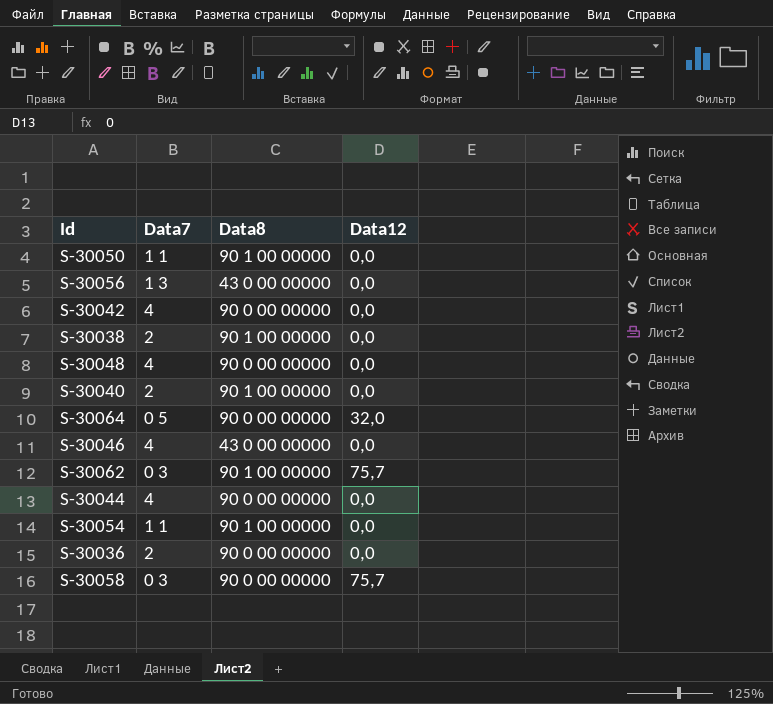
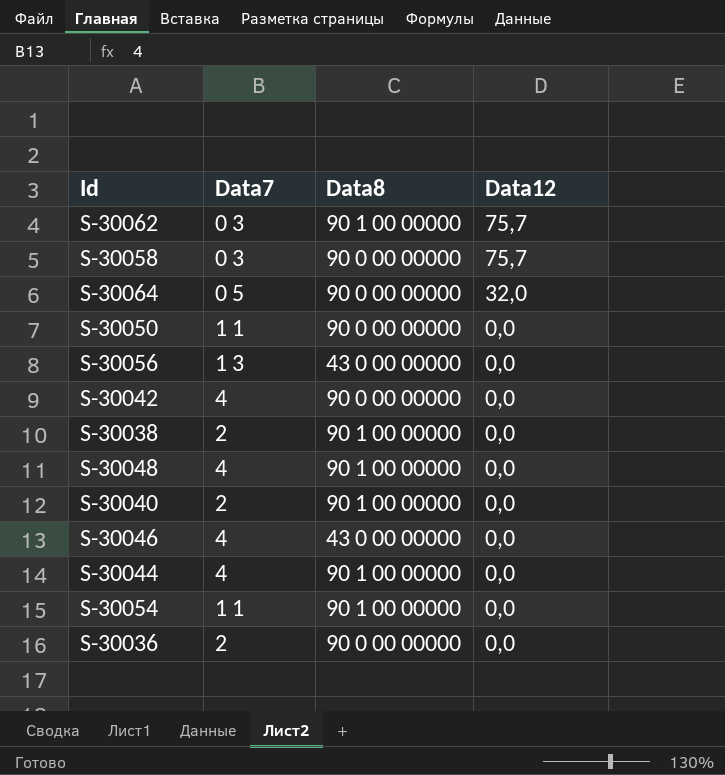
row order: none -> Data12 descending
S-30050 | Data8: 90 1 00 00000 -> 90 0 00 00000
S-30048 | Data8: 90 0 00 00000 -> 90 1 00 00000
S-30044 | Data8: 90 0 00 00000 -> 90 1 00 00000

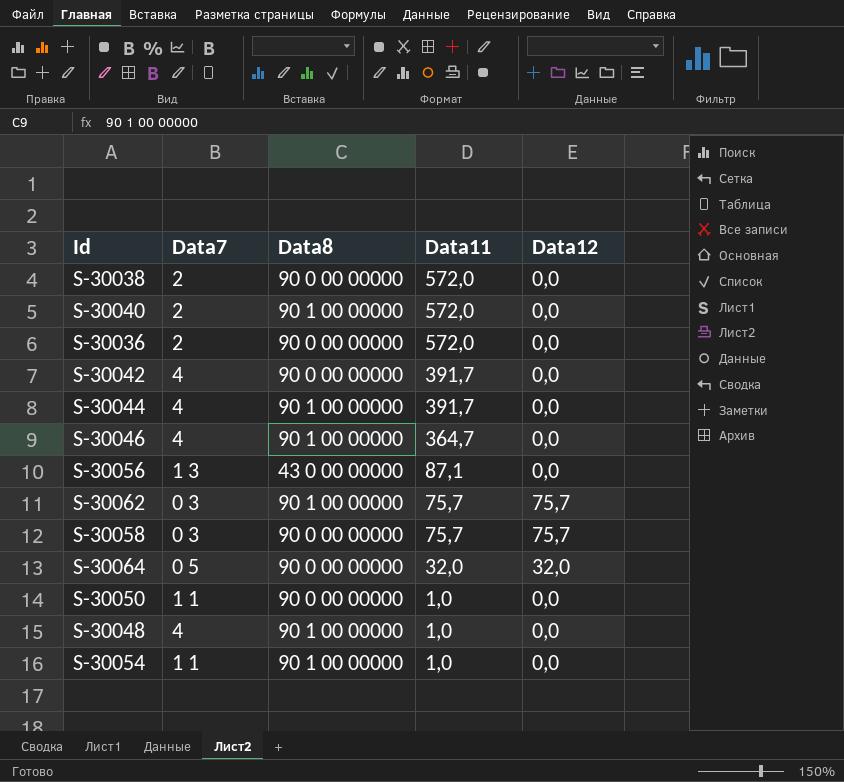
row order: Data12 descending -> Data11 descending
column Data11 | position: none -> 4
S-30038 | Data8: 90 1 00 00000 -> 90 0 00 00000
S-30046 | Data8: 43 0 00 00000 -> 90 1 00 00000

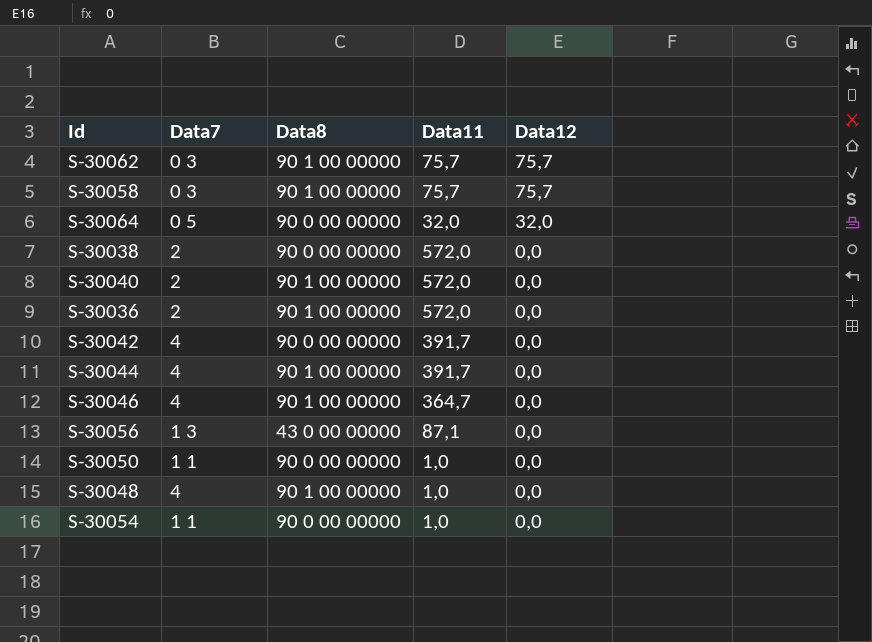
row order: Data11 descending -> Data12 descending
S-30058 | Data8: 90 0 00 00000 -> 90 1 00 00000
S-30036 | Data8: 90 0 00 00000 -> 90 1 00 00000
S-30054 | Data8: 90 1 00 00000 -> 90 0 00 00000

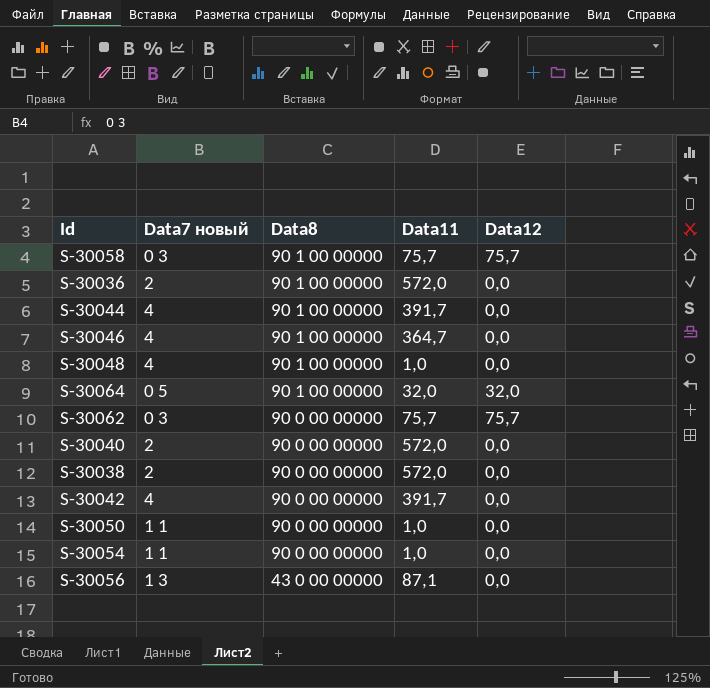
row order: Data12 descending -> Data8 descending
column name: Data7 -> Data7 новый
S-30064 | Data8: 90 0 00 00000 -> 90 1 00 00000
S-30062 | Data8: 90 1 00 00000 -> 90 0 00 00000
S-30040 | Data8: 90 1 00 00000 -> 90 0 00 00000

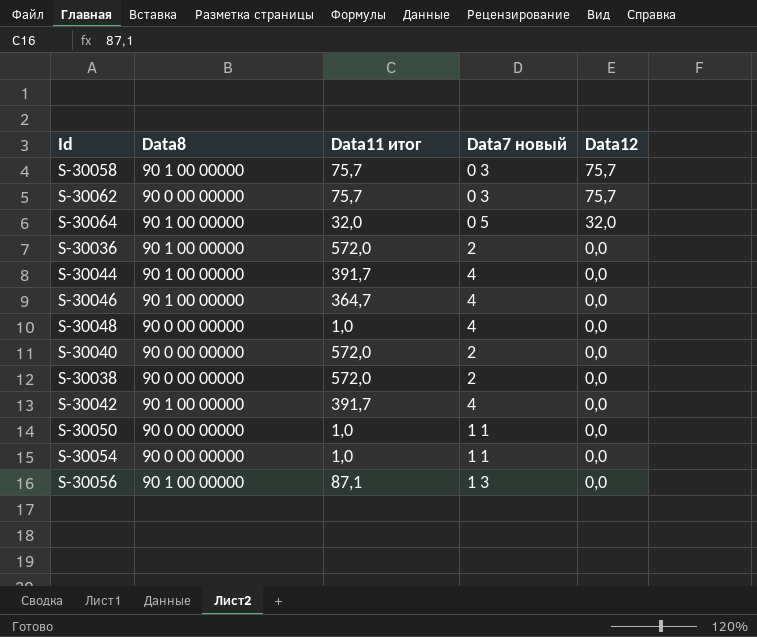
row order: Data8 descending -> Data12 descending
column name: Data11 -> Data11 итог
column Data7 новый | position: 2 -> 4
S-30048 | Data8: 90 1 00 00000 -> 90 0 00 00000
S-30042 | Data8: 90 0 00 00000 -> 90 1 00 00000
S-30056 | Data8: 43 0 00 00000 -> 90 1 00 00000

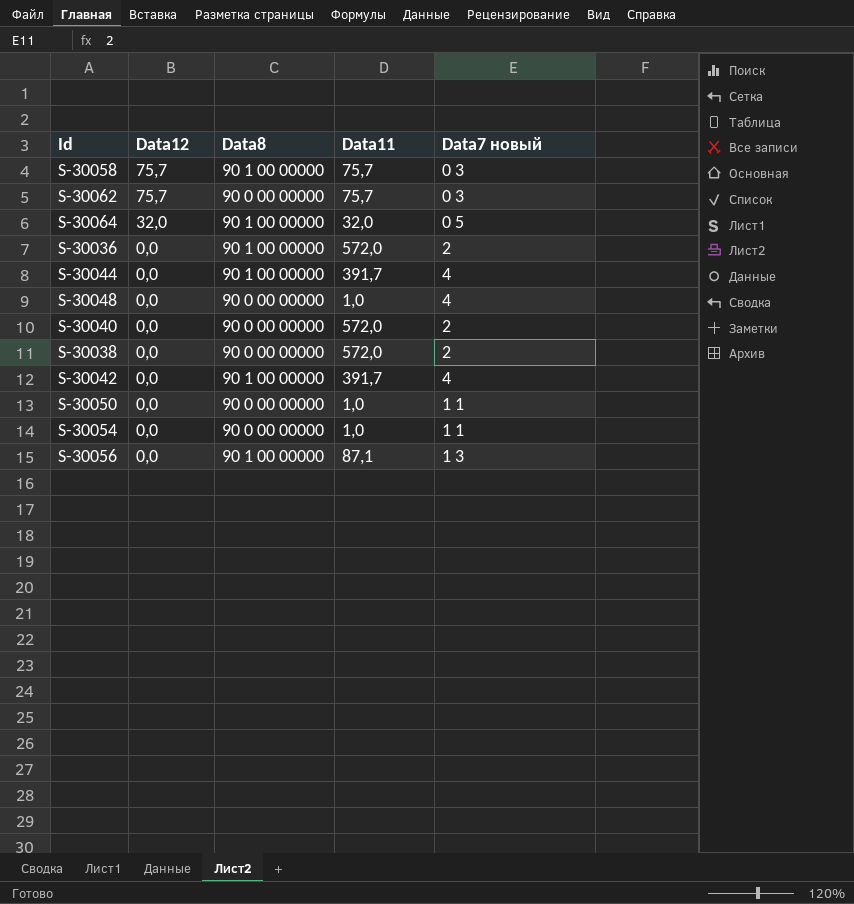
column Data12 | position: 5 -> 2
column name: Data11 итог -> Data11
row S-30046: 90 1 00 00000 | 364,7 | 4 | 0,0 -> none

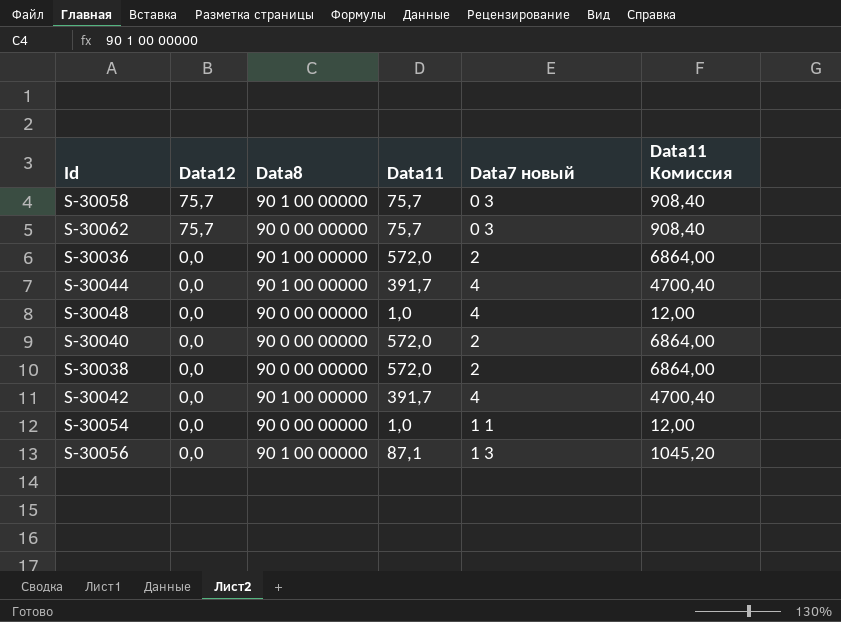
column Data11 Комиссия | formula: none -> [Data11] * 12
row S-30064: 32,0 | 90 1 00 00000 | 32,0 | 0 5 -> none
row S-30050: 0,0 | 90 0 00 00000 | 1,0 | 1 1 -> none

